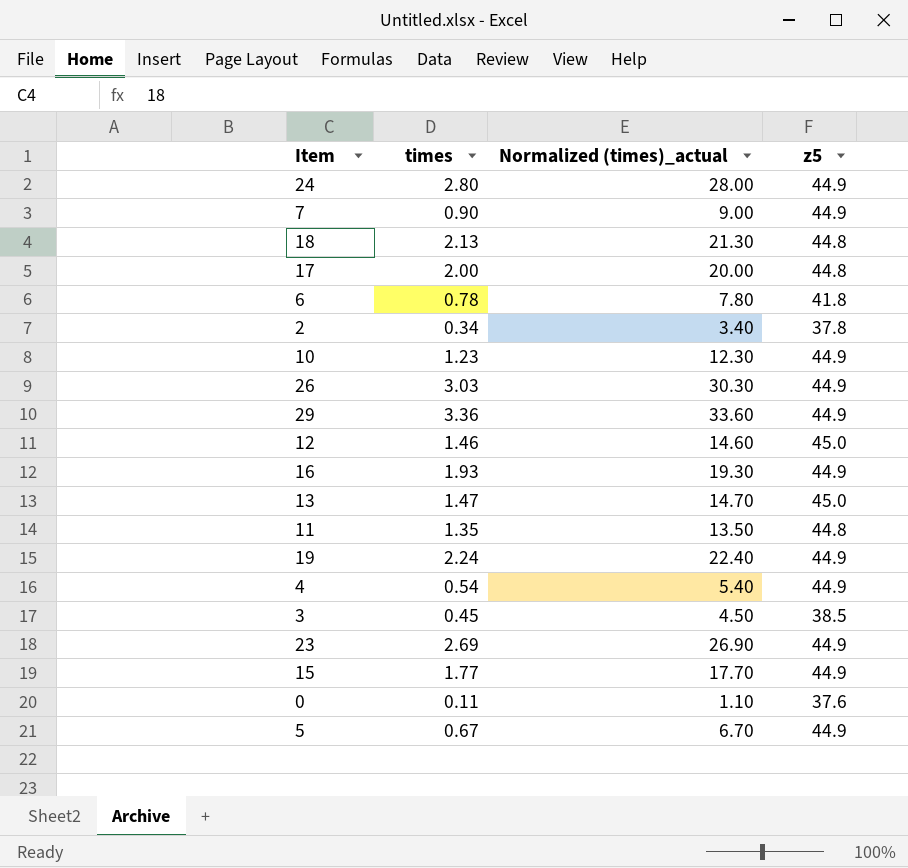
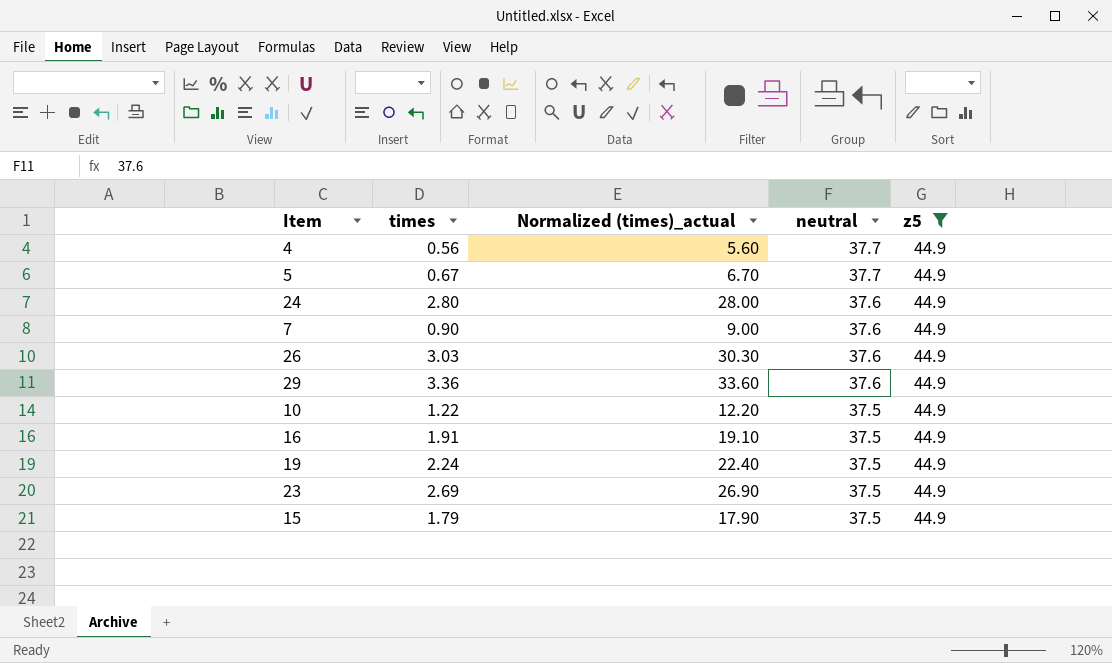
filter: none -> z5 = 44.9
row order: none -> neutral descending
column neutral | position: none -> 4
4 | times: 0.54 -> 0.56
4 | Normalized (times)_actual: 5.40 -> 5.60
10 | times: 1.23 -> 1.22
10 | Normalized (times)_actual: 12.30 -> 12.20
16 | times: 1.93 -> 1.91
16 | Normalized (times)_actual: 19.30 -> 19.10
15 | times: 1.77 -> 1.79
15 | Normalized (times)_actual: 17.70 -> 17.90

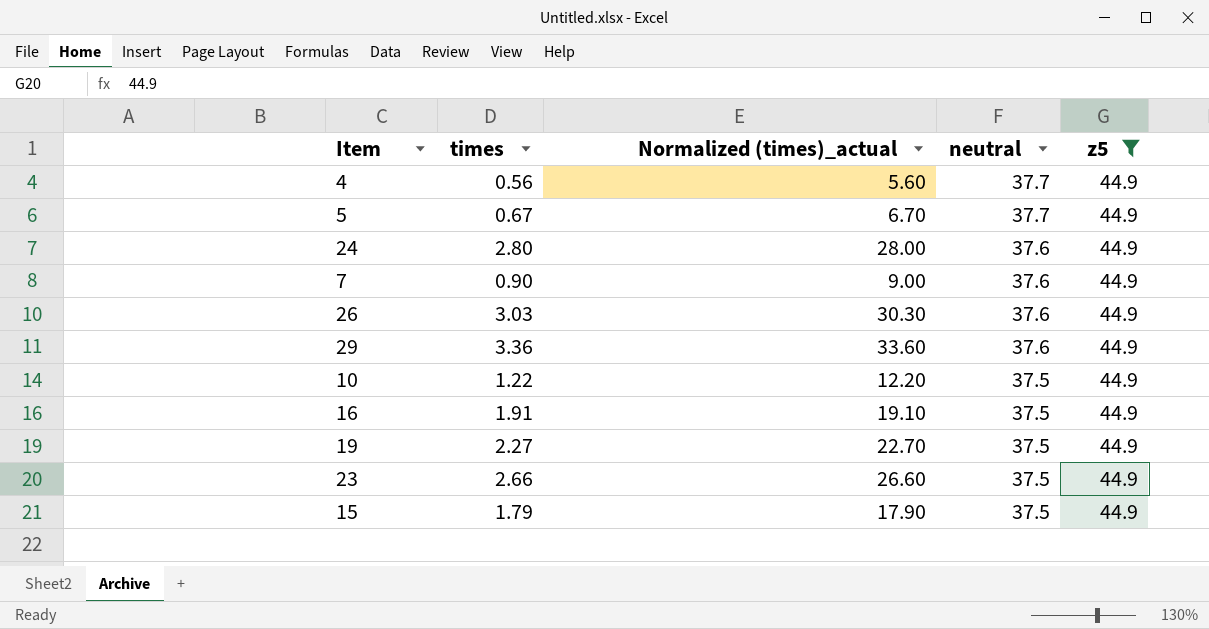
19 | times: 2.24 -> 2.27
19 | Normalized (times)_actual: 22.40 -> 22.70
23 | times: 2.69 -> 2.66
23 | Normalized (times)_actual: 26.90 -> 26.60

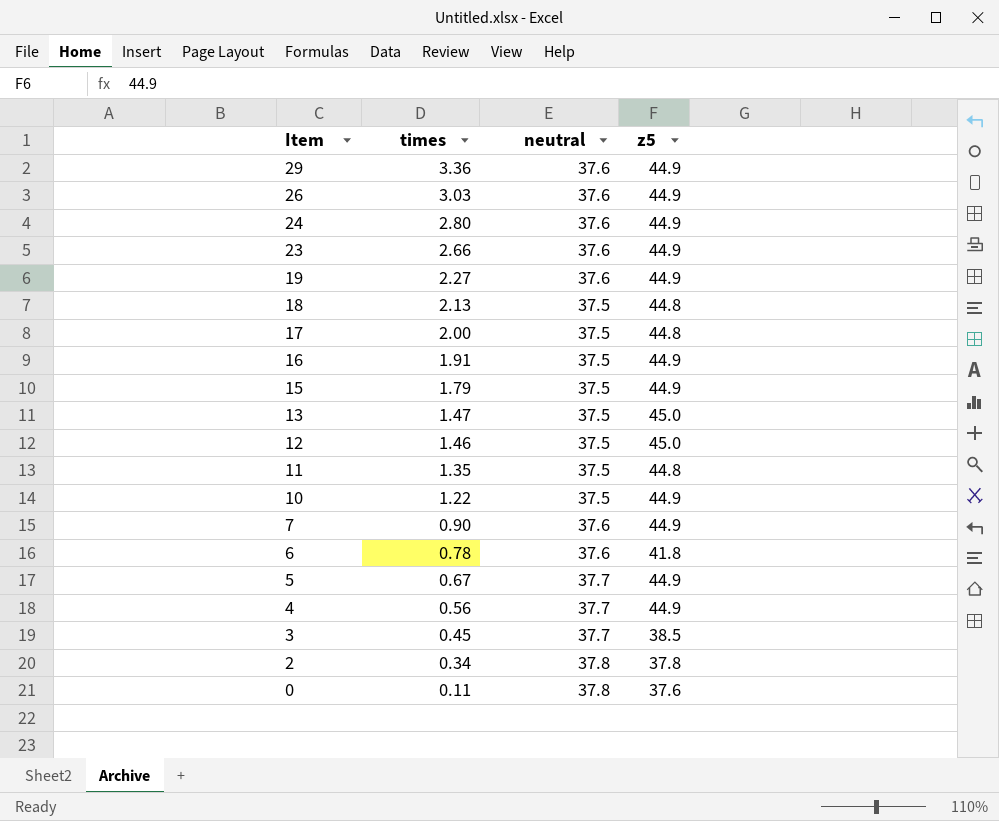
filter: z5 = 44.9 -> none
row order: neutral descending -> Item descending
column Normalized (times)_actual | formula: [times] * 10 -> none
23 | neutral: 37.5 -> 37.6
19 | neutral: 37.5 -> 37.6

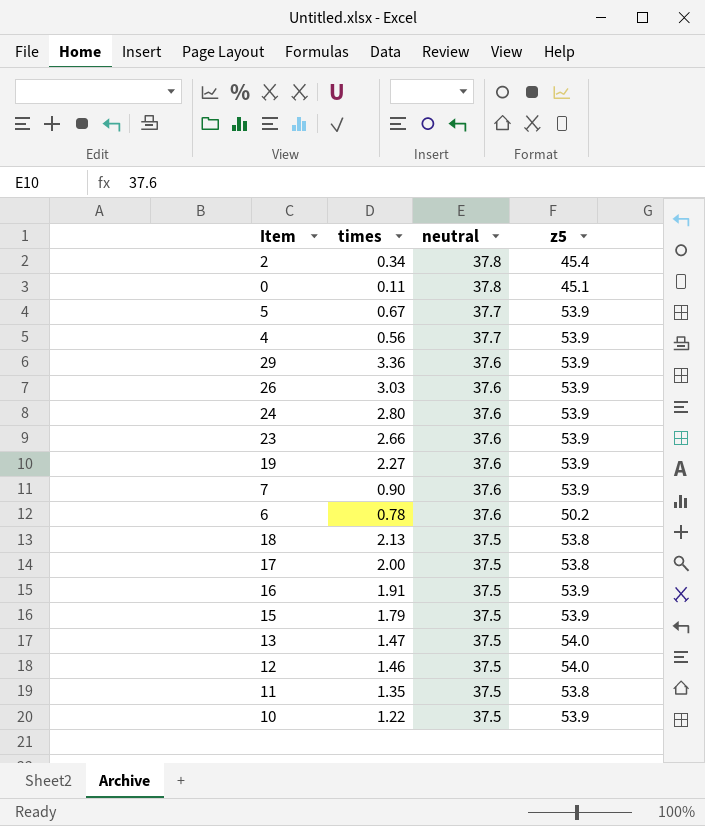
row order: Item descending -> neutral descending
row 3: 0.45 | 37.7 | 38.5 -> none
2 | z5: 37.8 -> 45.4
0 | z5: 37.6 -> 45.1
5 | z5: 44.9 -> 53.9
4 | z5: 44.9 -> 53.9
29 | z5: 44.9 -> 53.9
26 | z5: 44.9 -> 53.9
24 | z5: 44.9 -> 53.9
23 | z5: 44.9 -> 53.9
19 | z5: 44.9 -> 53.9
7 | z5: 44.9 -> 53.9
6 | z5: 41.8 -> 50.2
18 | z5: 44.8 -> 53.8
17 | z5: 44.8 -> 53.8
16 | z5: 44.9 -> 53.9
15 | z5: 44.9 -> 53.9
13 | z5: 45.0 -> 54.0
12 | z5: 45.0 -> 54.0
11 | z5: 44.8 -> 53.8
10 | z5: 44.9 -> 53.9

